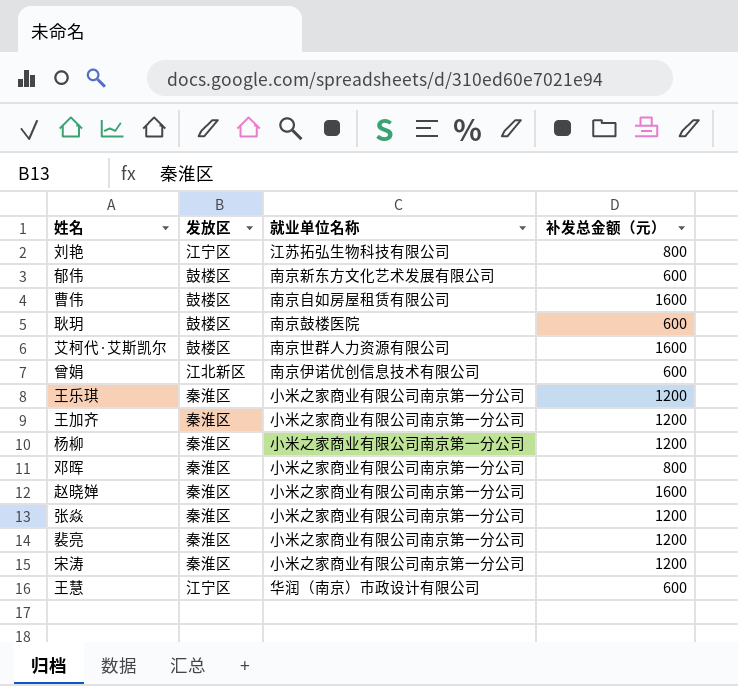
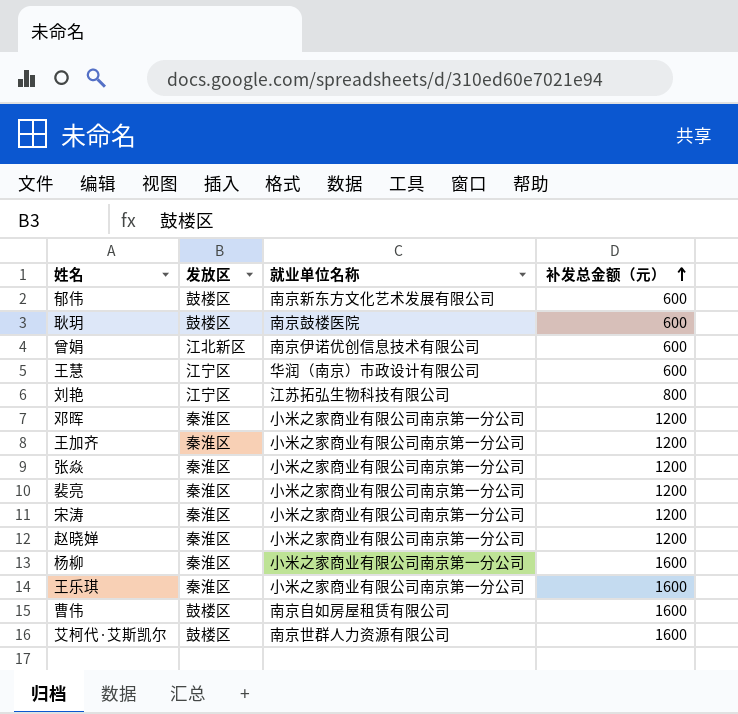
row order: none -> 补发总金额（元） ascending
邓晖 | 补发总金额（元）: 800 -> 1200
赵晓婵 | 补发总金额（元）: 1600 -> 1200
杨柳 | 补发总金额（元）: 1200 -> 1600
王乐琪 | 补发总金额（元）: 1200 -> 1600

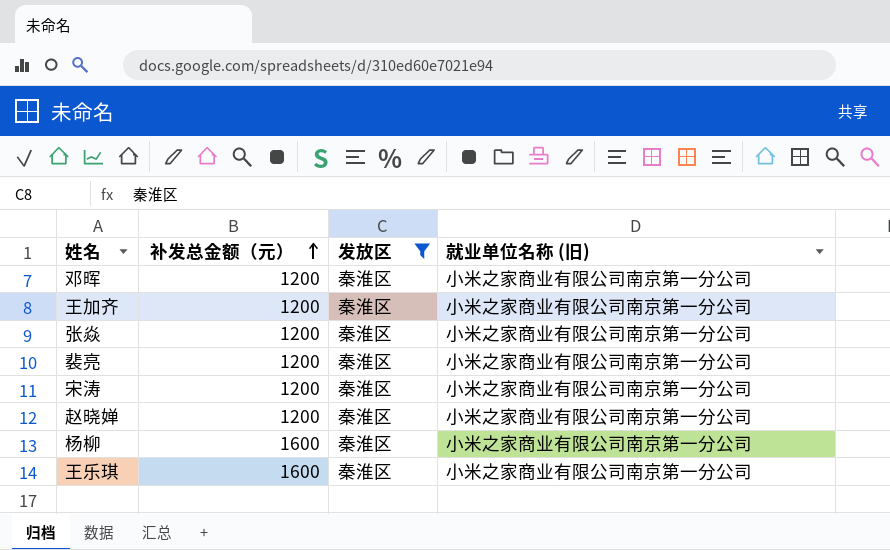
filter: none -> 发放区 = 秦淮区
column 补发总金额（元） | position: 4 -> 2
column name: 就业单位名称 -> 就业单位名称 (旧)

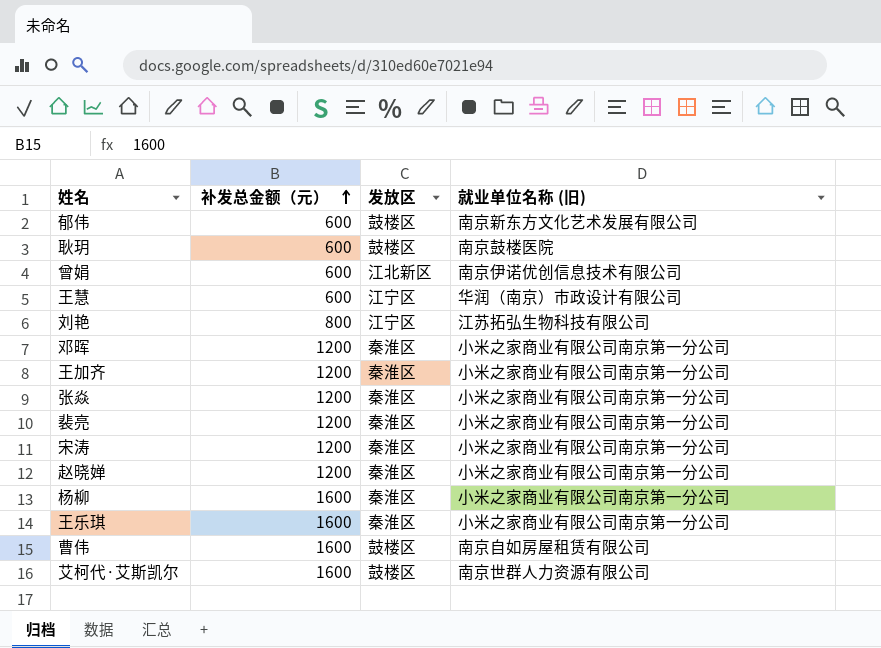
filter: 发放区 = 秦淮区 -> none

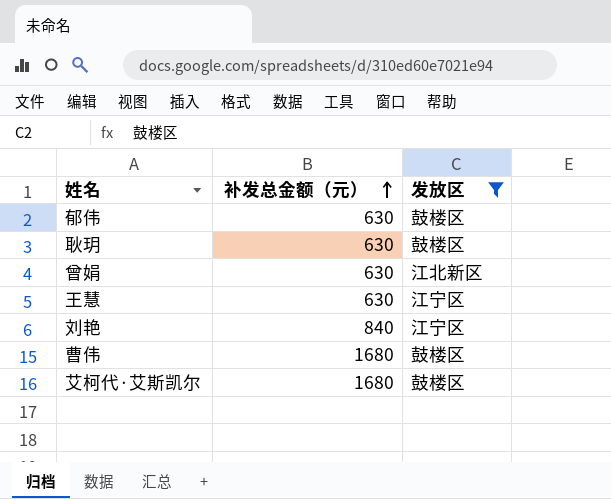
filter: none -> 发放区 != 秦淮区
column 就业单位名称 (旧) | position: 4 -> none
郁伟 | 补发总金额（元）: 600 -> 630
耿玥 | 补发总金额（元）: 600 -> 630
曾娟 | 补发总金额（元）: 600 -> 630
王慧 | 补发总金额（元）: 600 -> 630
刘艳 | 补发总金额（元）: 800 -> 840
曹伟 | 补发总金额（元）: 1600 -> 1680
艾柯代·艾斯凯尔 | 补发总金额（元）: 1600 -> 1680

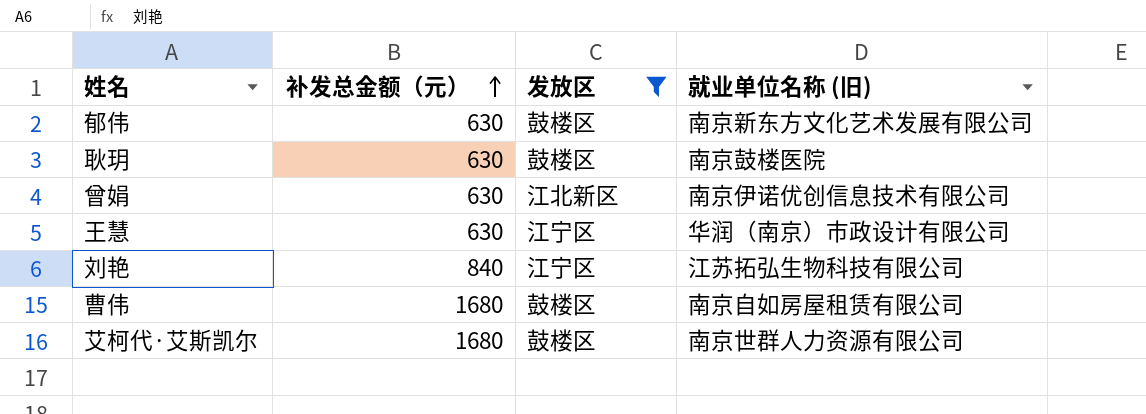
column 就业单位名称 (旧) | position: none -> 4

